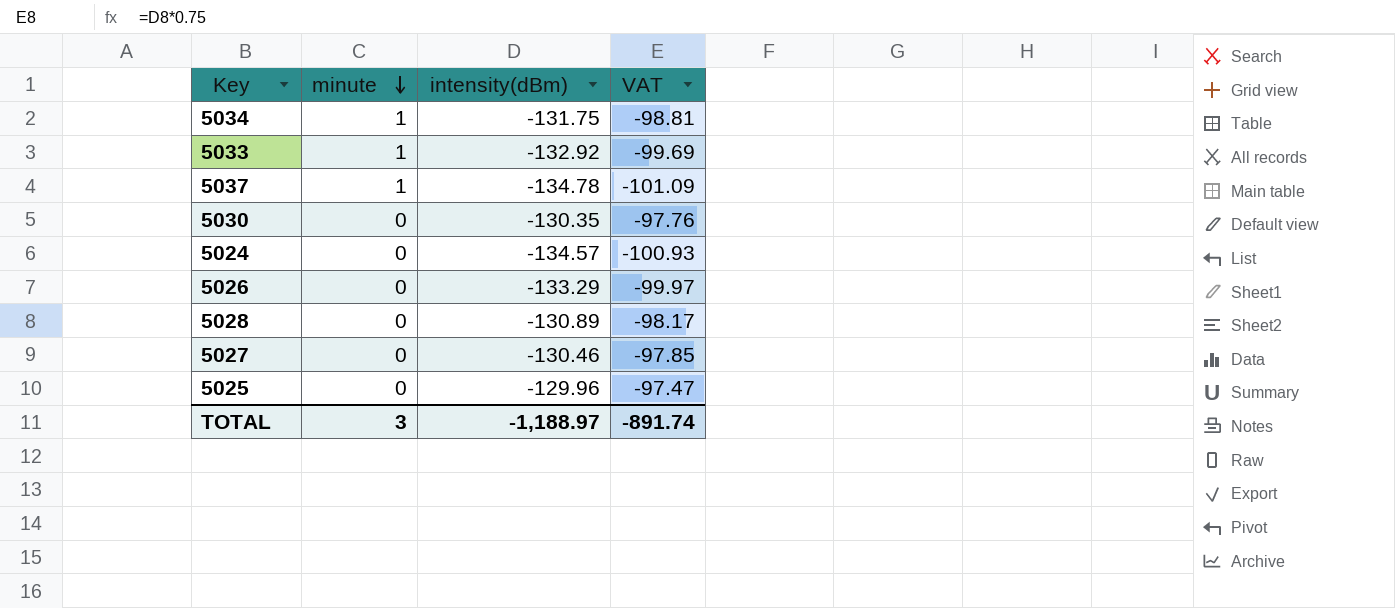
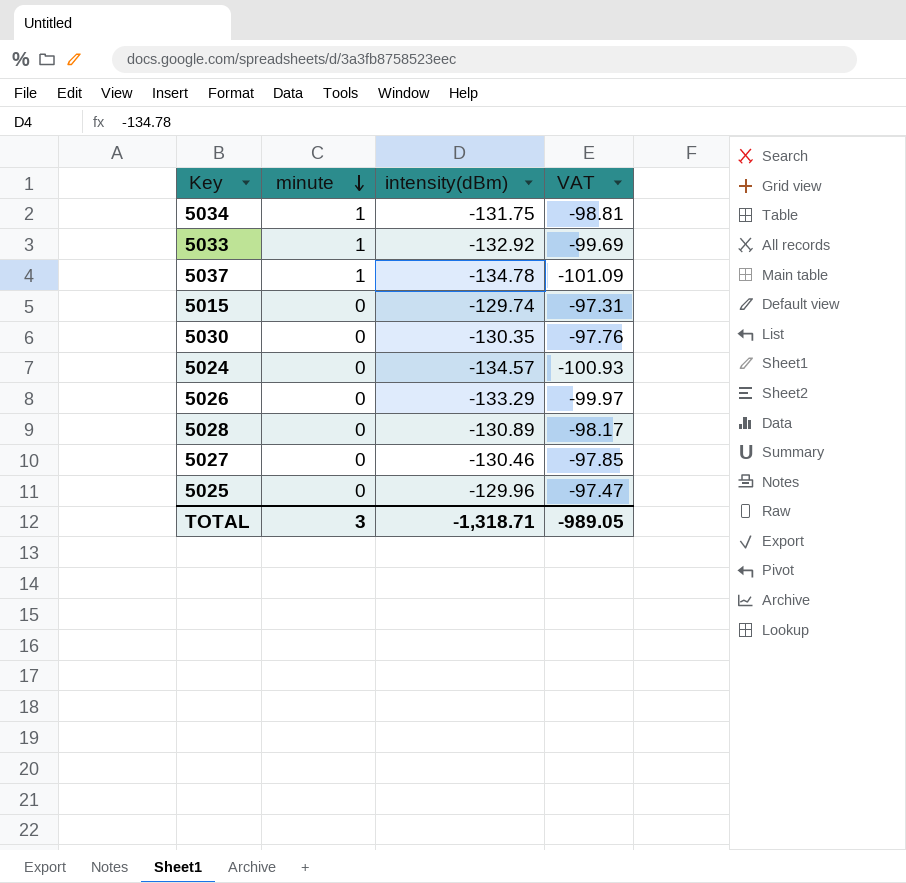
row 5015: none -> 0 | -129.74 | -97.31
TOTAL | intensity(dBm): -1,188.97 -> -1,318.71
TOTAL | VAT: -891.74 -> -989.05

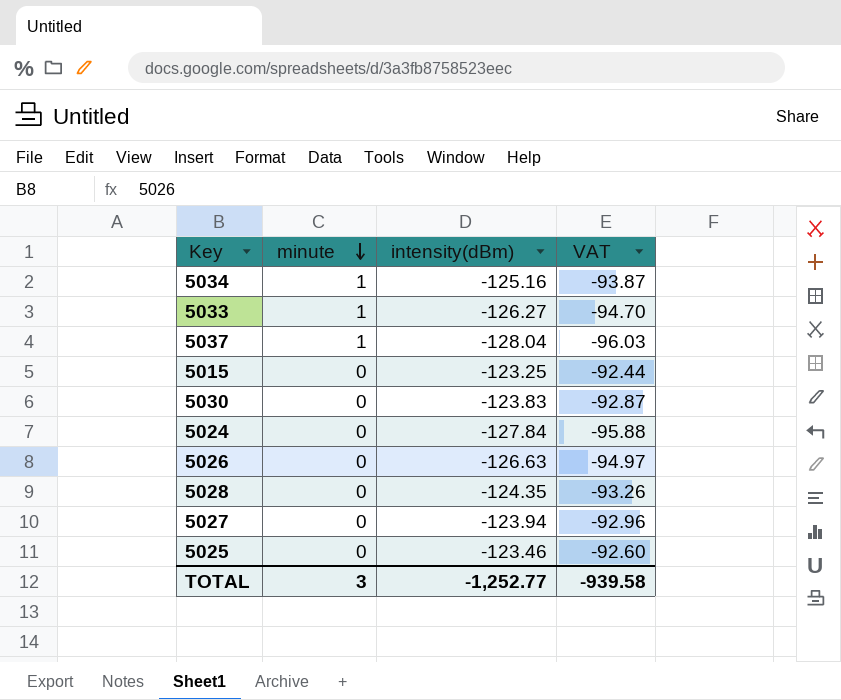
5034 | intensity(dBm): -131.75 -> -125.16
5034 | VAT: -98.81 -> -93.87
5033 | intensity(dBm): -132.92 -> -126.27
5033 | VAT: -99.69 -> -94.70
5037 | intensity(dBm): -134.78 -> -128.04
5037 | VAT: -101.09 -> -96.03
5015 | intensity(dBm): -129.74 -> -123.25
5015 | VAT: -97.31 -> -92.44
5030 | intensity(dBm): -130.35 -> -123.83
5030 | VAT: -97.76 -> -92.87
5024 | intensity(dBm): -134.57 -> -127.84
5024 | VAT: -100.93 -> -95.88
5026 | intensity(dBm): -133.29 -> -126.63
5026 | VAT: -99.97 -> -94.97
5028 | intensity(dBm): -130.89 -> -124.35
5028 | VAT: -98.17 -> -93.26
5027 | intensity(dBm): -130.46 -> -123.94
5027 | VAT: -97.85 -> -92.96
5025 | intensity(dBm): -129.96 -> -123.46
5025 | VAT: -97.47 -> -92.60
TOTAL | intensity(dBm): -1,318.71 -> -1,252.77
TOTAL | VAT: -989.05 -> -939.58

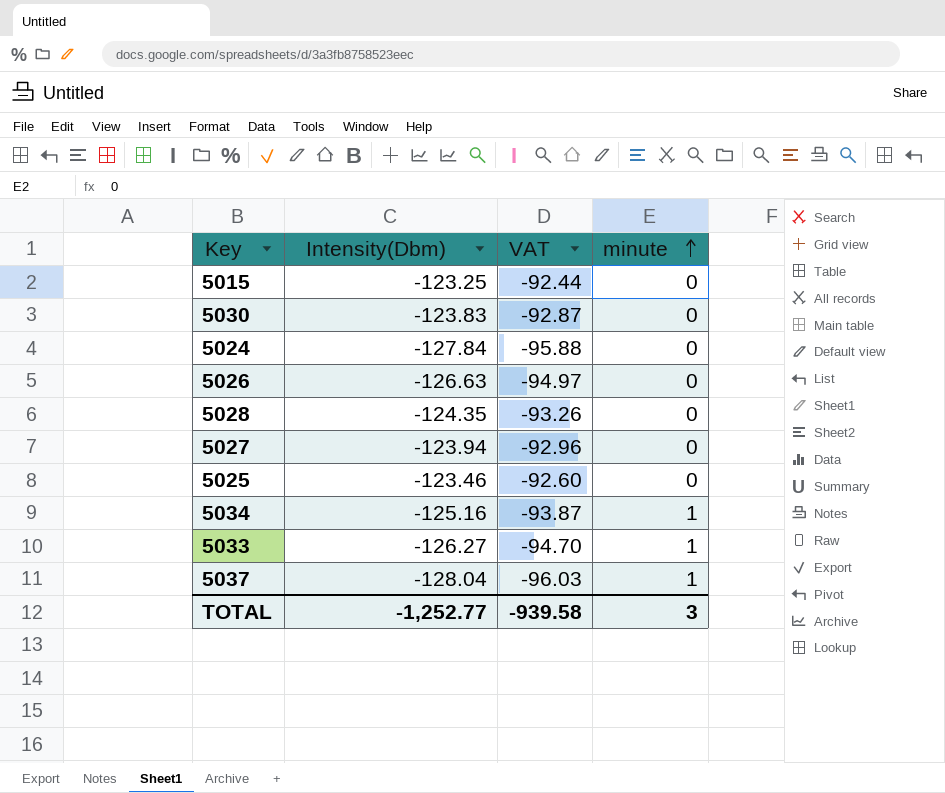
row order: minute descending -> minute ascending
column name: intensity(dBm) -> Intensity(Dbm)
column minute | position: 2 -> 4

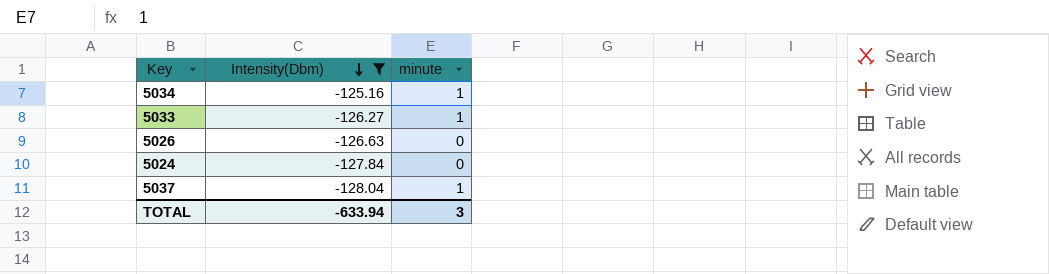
filter: none -> Intensity(Dbm) <= -125.16
row order: minute ascending -> Intensity(Dbm) descending
column VAT | formula: [Intensity(Dbm)] * 0.75 -> none
TOTAL | Intensity(Dbm): -1,252.77 -> -633.94

